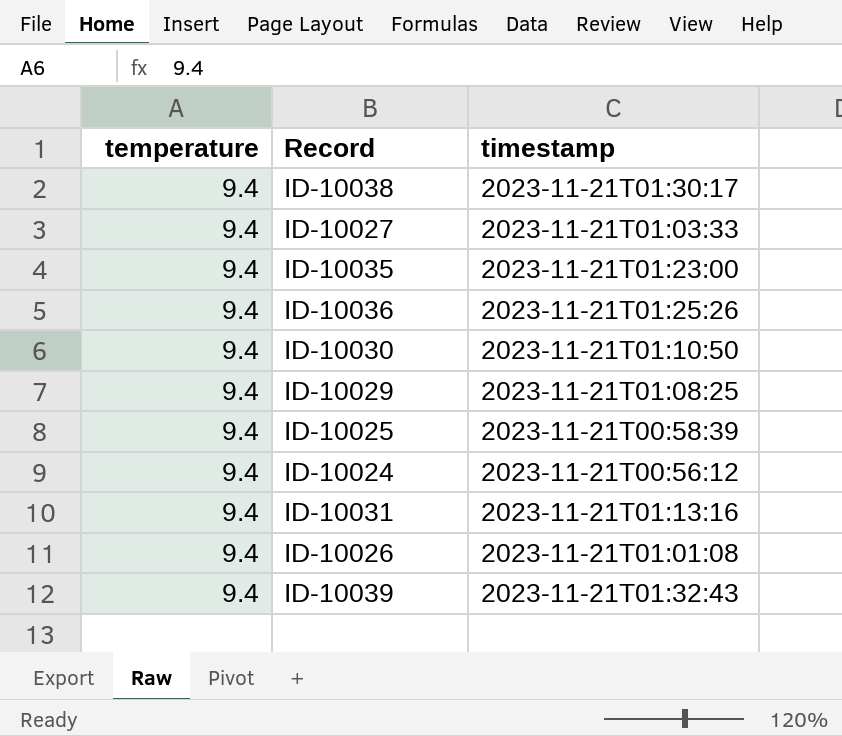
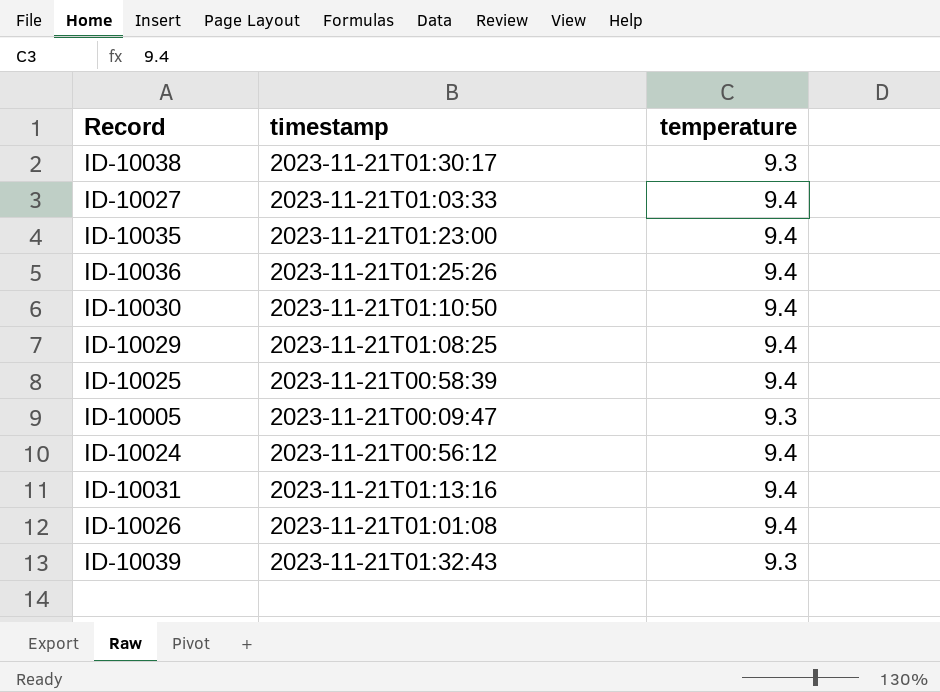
column temperature | position: 1 -> 3
ID-10038 | temperature: 9.4 -> 9.3
row ID-10005: none -> 2023-11-21T00:09:47 | 9.3
ID-10039 | temperature: 9.4 -> 9.3

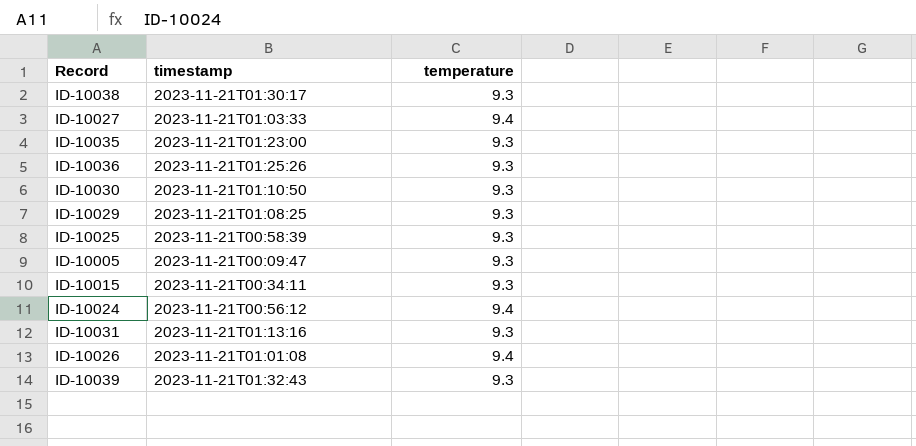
ID-10035 | temperature: 9.4 -> 9.3
ID-10036 | temperature: 9.4 -> 9.3
ID-10030 | temperature: 9.4 -> 9.3
ID-10029 | temperature: 9.4 -> 9.3
ID-10025 | temperature: 9.4 -> 9.3
row ID-10015: none -> 2023-11-21T00:34:11 | 9.3
ID-10031 | temperature: 9.4 -> 9.3

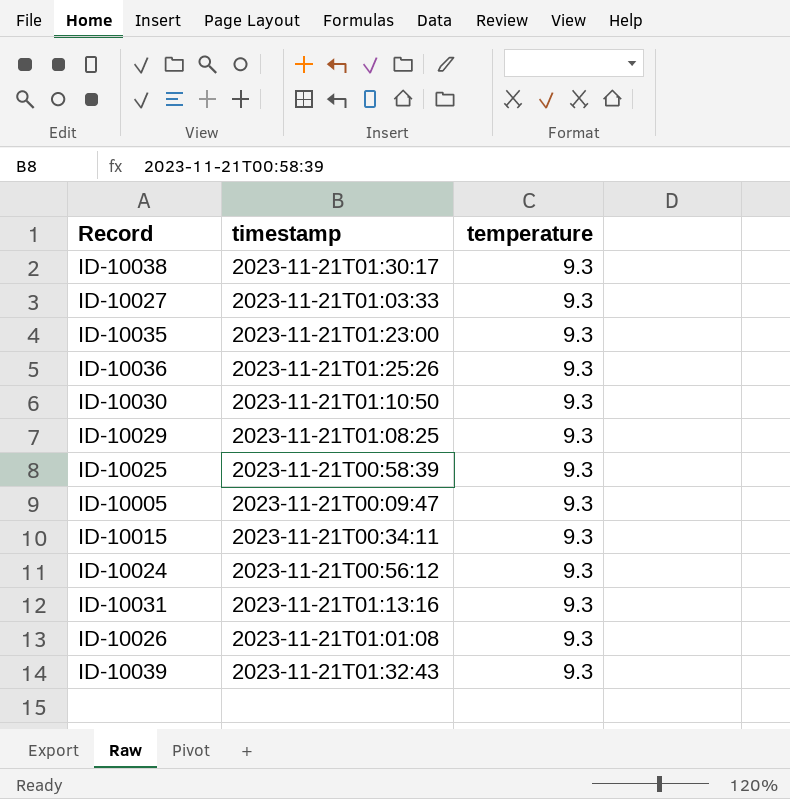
ID-10027 | temperature: 9.4 -> 9.3
ID-10024 | temperature: 9.4 -> 9.3
ID-10026 | temperature: 9.4 -> 9.3

